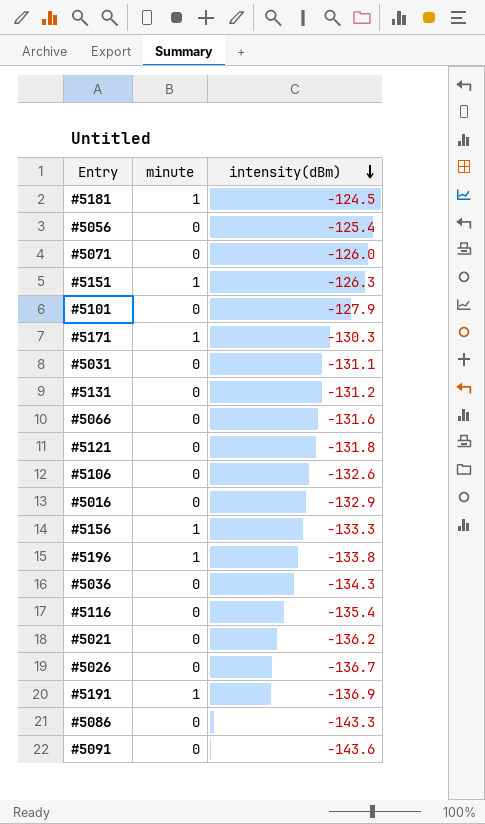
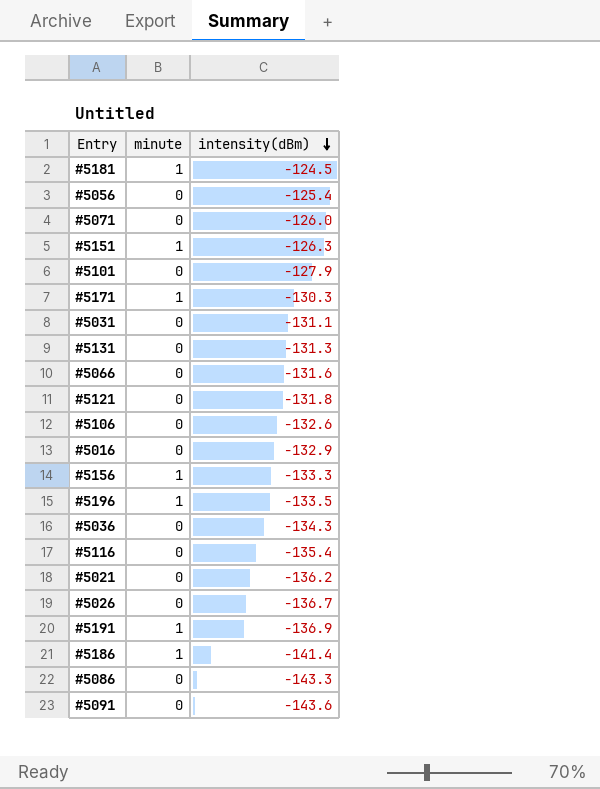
#5131 | intensity(dBm): -131.2 -> -131.3
#5196 | intensity(dBm): -133.8 -> -133.5
row #5186: none -> 1 | -141.4

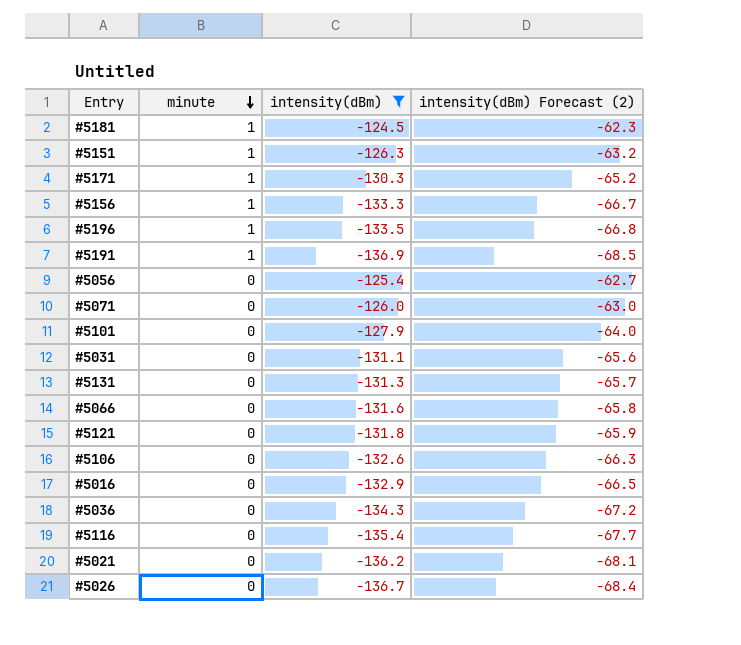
filter: none -> intensity(dBm) >= -136.9
row order: intensity(dBm) descending -> minute descending
column intensity(dBm) Forecast (2) | formula: none -> [intensity(dBm)] * 0.5

